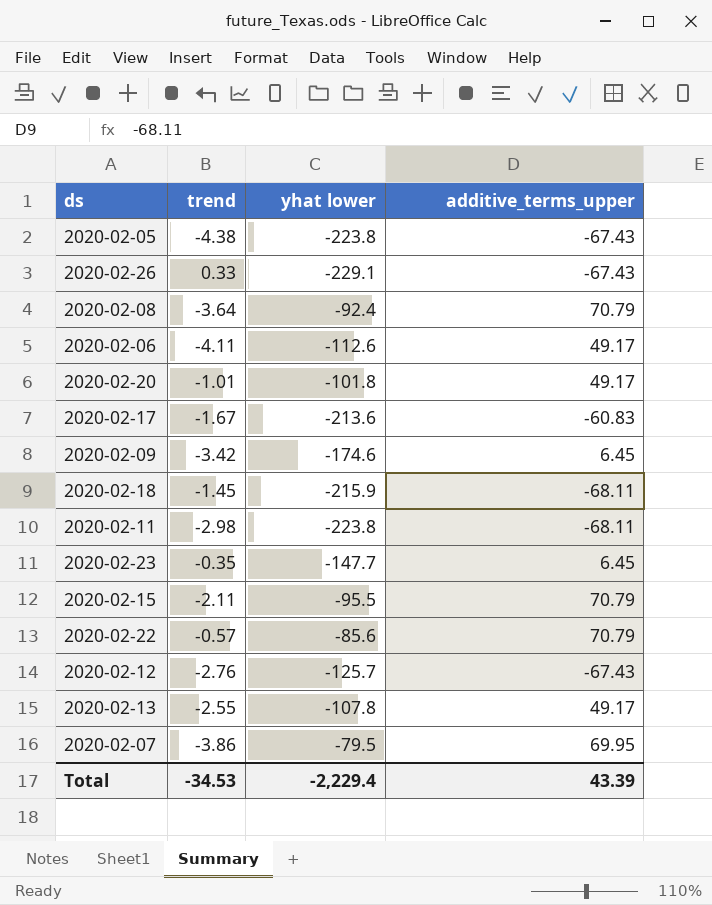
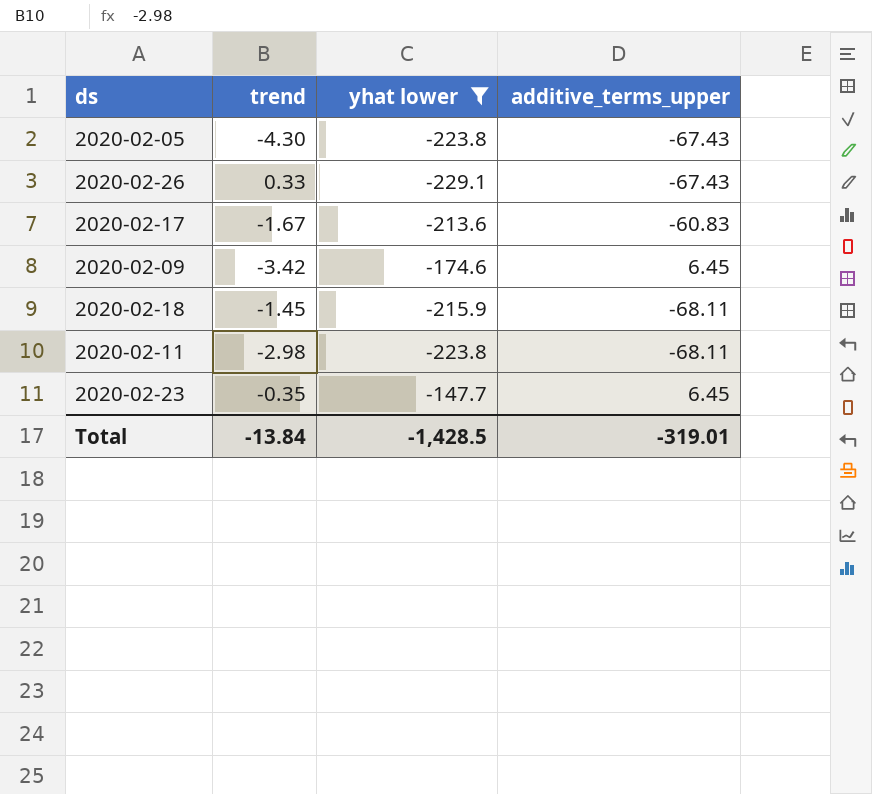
filter: none -> yhat lower <= -147.7
2020-02-05 | trend: -4.38 -> -4.30
Total | trend: -34.53 -> -13.84
Total | yhat lower: -2,229.4 -> -1,428.5
Total | additive_terms_upper: 43.39 -> -319.01

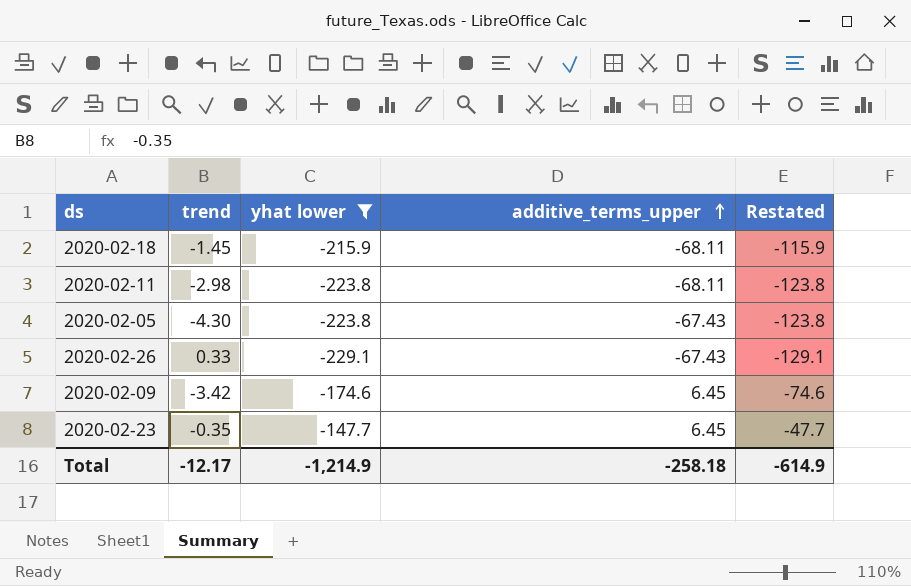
row order: none -> additive_terms_upper ascending
column Restated | formula: none -> [yhat lower] + 100
row 2020-02-17: -1.67 | -213.6 | -60.83 -> none
Total | trend: -13.84 -> -12.17
Total | yhat lower: -1,428.5 -> -1,214.9
Total | additive_terms_upper: -319.01 -> -258.18

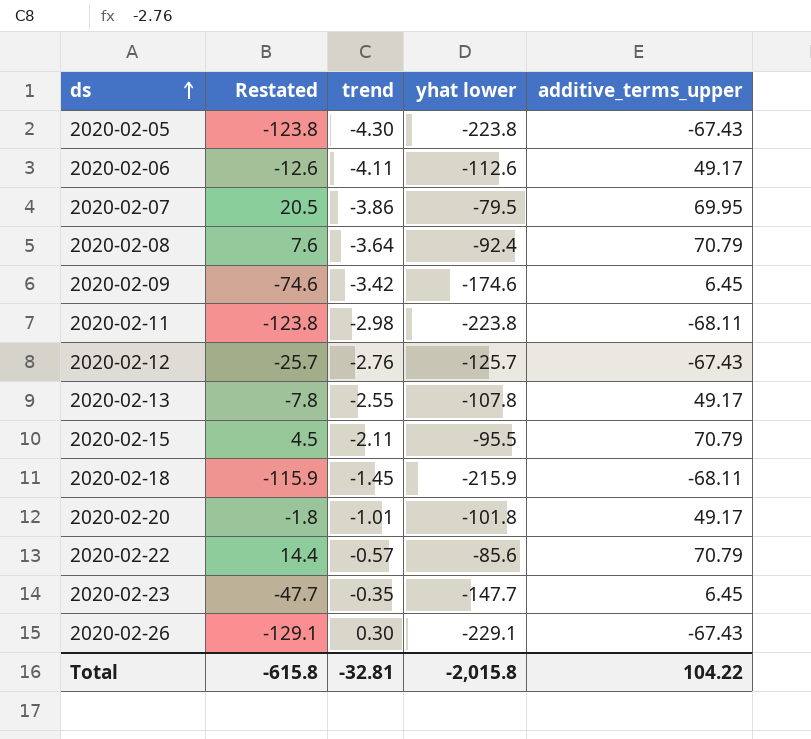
filter: yhat lower <= -147.7 -> none
row order: additive_terms_upper ascending -> ds ascending
column Restated | position: 5 -> 2
2020-02-26 | trend: 0.33 -> 0.30
Total | Restated: -614.9 -> -615.8
Total | trend: -12.17 -> -32.81
Total | yhat lower: -1,214.9 -> -2,015.8
Total | additive_terms_upper: -258.18 -> 104.22

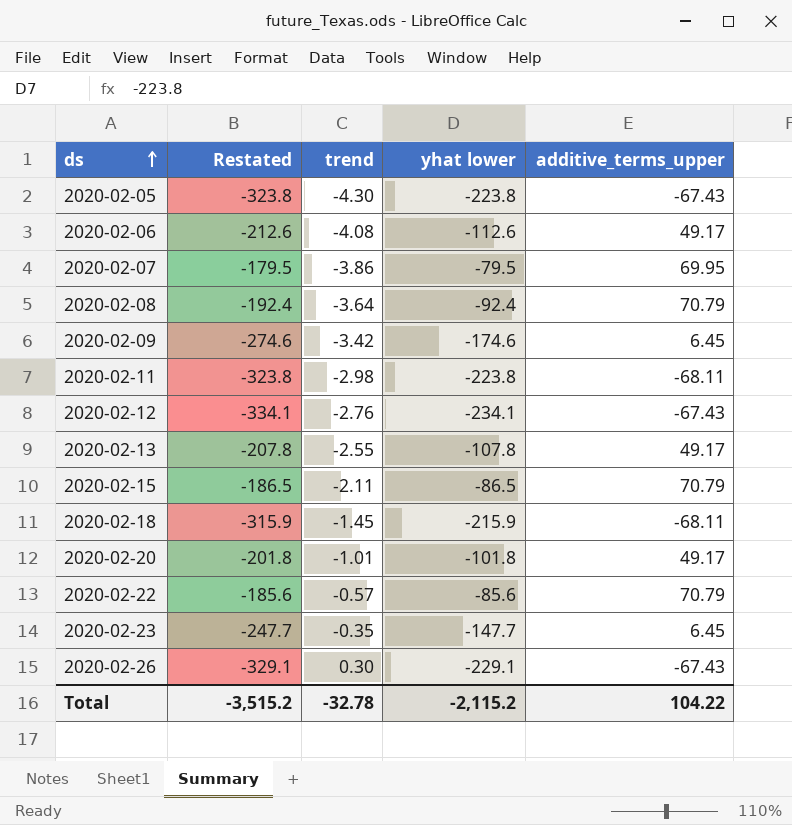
column Restated | formula: [yhat lower] + 100 -> [yhat lower] - 100
2020-02-06 | trend: -4.11 -> -4.08
2020-02-12 | yhat lower: -125.7 -> -234.1
2020-02-15 | yhat lower: -95.5 -> -86.5
Total | Restated: -615.8 -> -3,515.2
Total | trend: -32.81 -> -32.78
Total | yhat lower: -2,015.8 -> -2,115.2

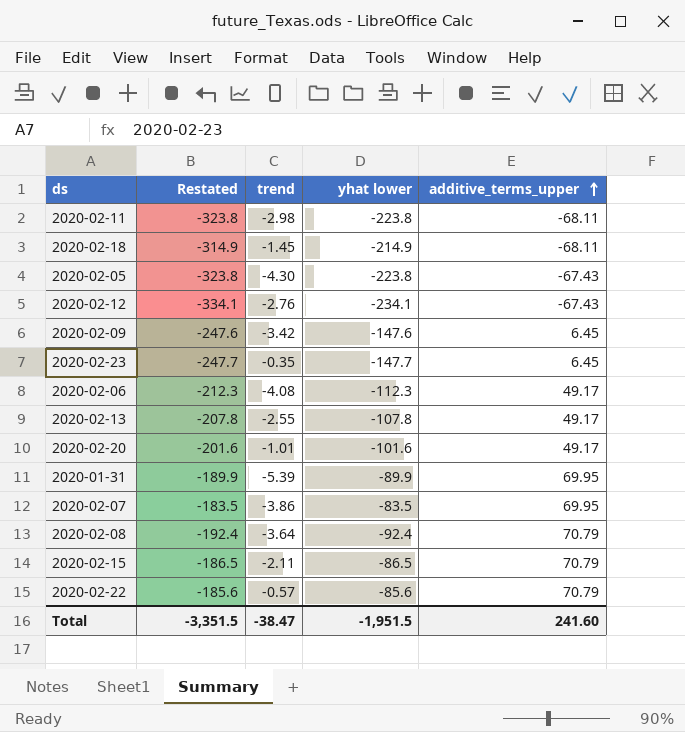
row order: ds ascending -> additive_terms_upper ascending
row 2020-02-26: -329.1 | 0.30 | -229.1 | -67.43 -> none
2020-02-18 | Restated: -315.9 -> -314.9
2020-02-18 | yhat lower: -215.9 -> -214.9
2020-02-09 | Restated: -274.6 -> -247.6
2020-02-09 | yhat lower: -174.6 -> -147.6
2020-02-06 | Restated: -212.6 -> -212.3
2020-02-06 | yhat lower: -112.6 -> -112.3
2020-02-20 | Restated: -201.8 -> -201.6
2020-02-20 | yhat lower: -101.8 -> -101.6
row 2020-01-31: none -> -189.9 | -5.39 | -89.9 | 69.95
2020-02-07 | Restated: -179.5 -> -183.5
2020-02-07 | yhat lower: -79.5 -> -83.5
Total | Restated: -3,515.2 -> -3,351.5
Total | trend: -32.78 -> -38.47
Total | yhat lower: -2,115.2 -> -1,951.5
Total | additive_terms_upper: 104.22 -> 241.60

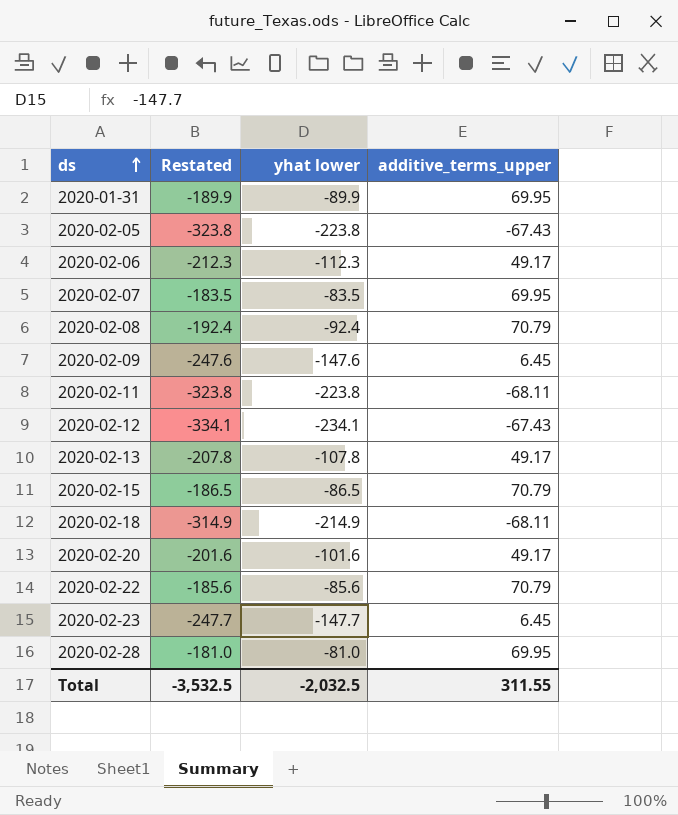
row order: additive_terms_upper ascending -> ds ascending
column trend | position: 3 -> none
row 2020-02-28: none -> -181.0 | -81.0 | 69.95
Total | Restated: -3,351.5 -> -3,532.5
Total | yhat lower: -1,951.5 -> -2,032.5
Total | additive_terms_upper: 241.60 -> 311.55

